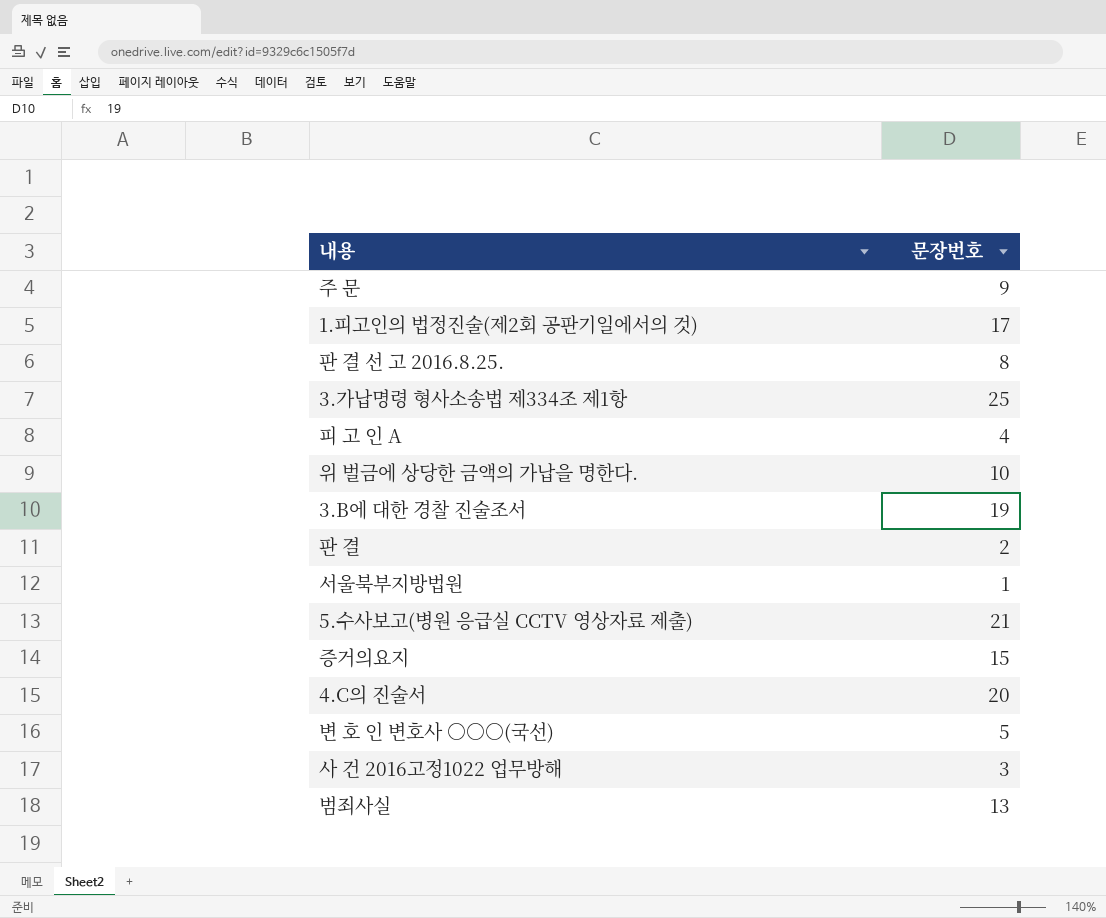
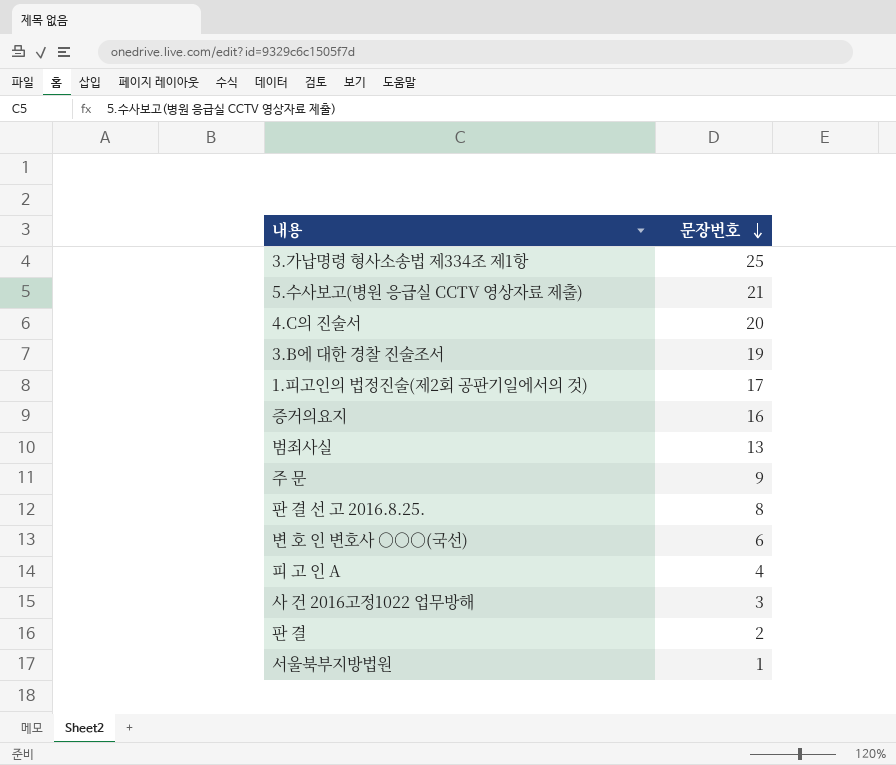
row order: none -> 문장번호 descending
row 위 벌금에 상당한 금액의 가납을 명한다.: 10 -> none
증거의요지 | 문장번호: 15 -> 16
변 호 인 변호사 ○○○(국선) | 문장번호: 5 -> 6

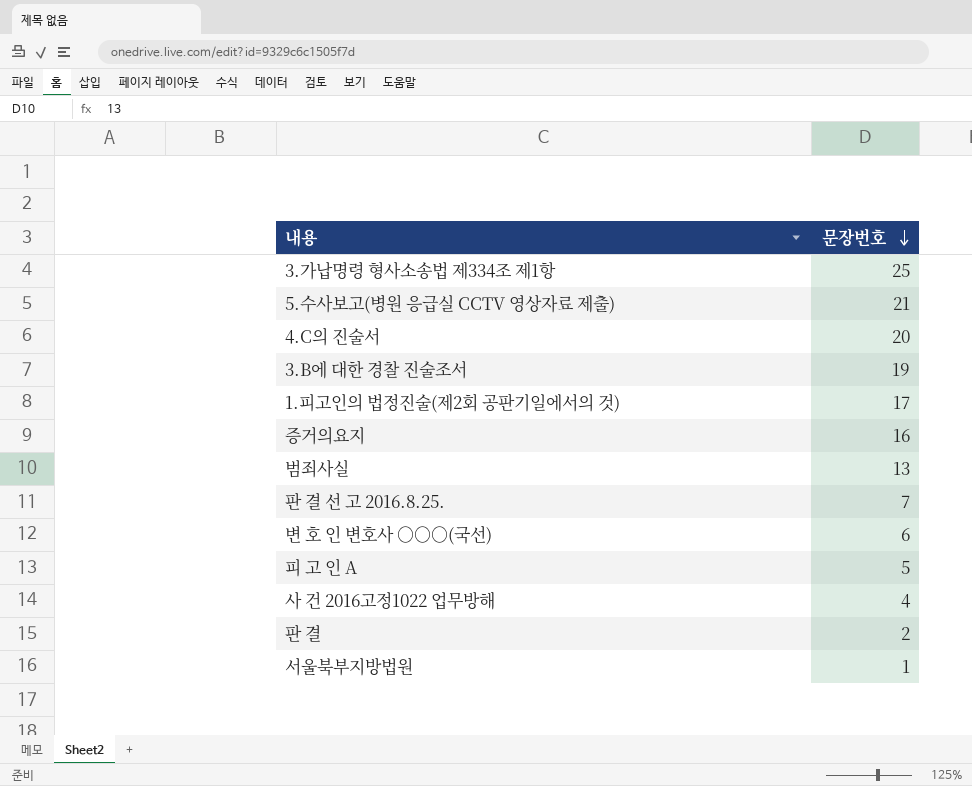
row 주 문: 9 -> none
판 결 선 고 2016.8.25. | 문장번호: 8 -> 7
피 고 인 A | 문장번호: 4 -> 5
사 건 2016고정1022 업무방해 | 문장번호: 3 -> 4

